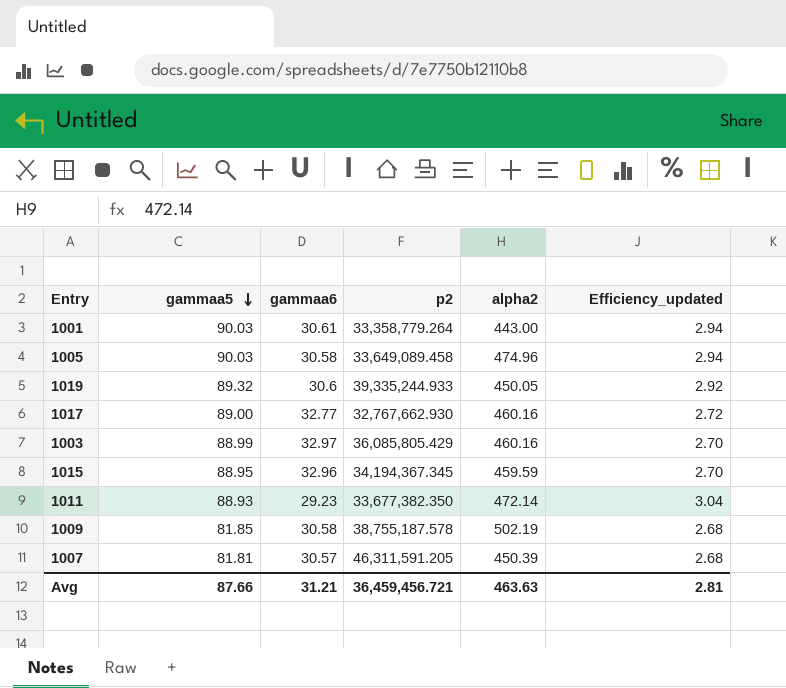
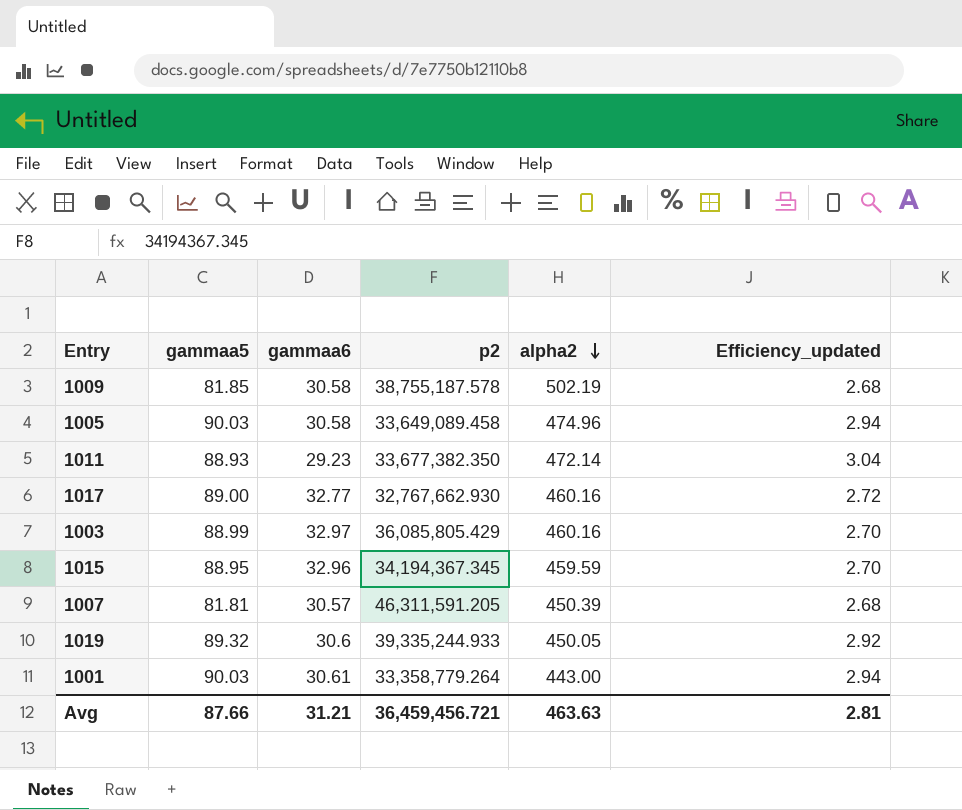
row order: gammaa5 descending -> alpha2 descending

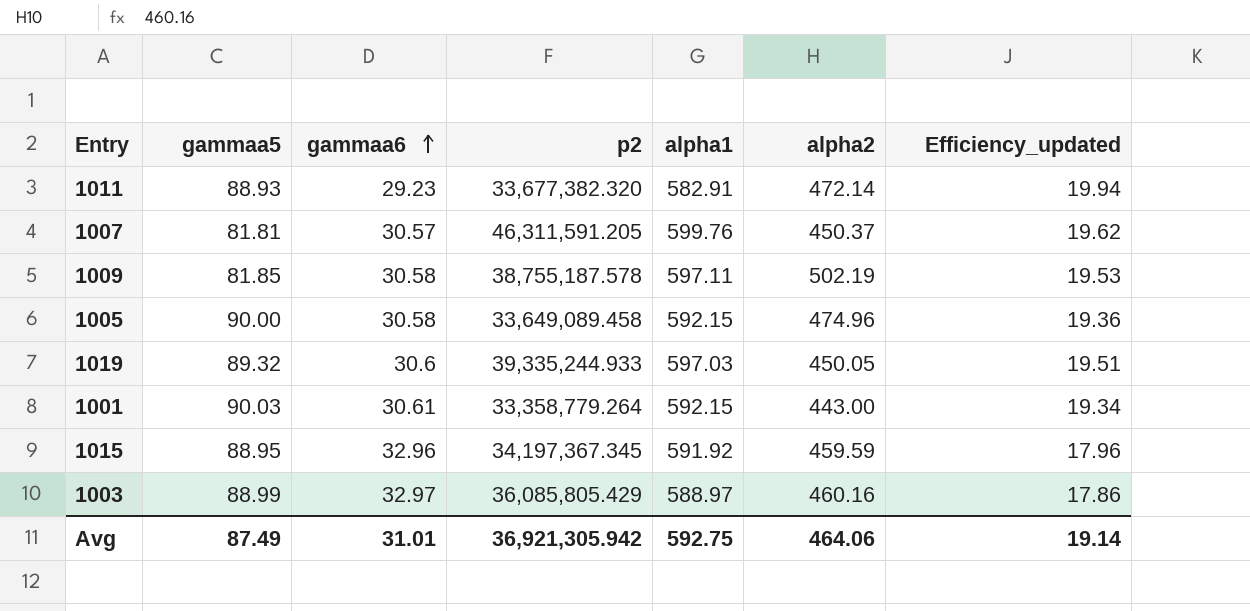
row order: alpha2 descending -> gammaa6 ascending
column alpha1 | position: none -> 5
column Efficiency_updated | formula: [gammaa5] / [gammaa6] -> [alpha1] / [gammaa6]
row 1017: 89.00 | 32.77 | 32,767,662.930 | 460.16 | 2.72 -> none
1011 | p2: 33,677,382.350 -> 33,677,382.320
1007 | alpha2: 450.39 -> 450.37
1005 | gammaa5: 90.03 -> 90.00
1015 | p2: 34,194,367.345 -> 34,197,367.345
Avg | gammaa5: 87.66 -> 87.49
Avg | gammaa6: 31.21 -> 31.01
Avg | p2: 36,459,456.721 -> 36,921,305.942
Avg | alpha2: 463.63 -> 464.06
Avg | Efficiency_updated: 2.81 -> 19.14

